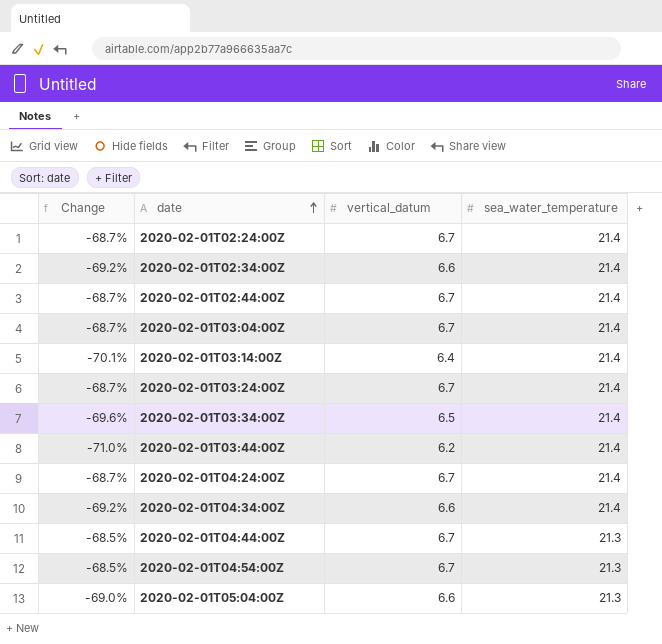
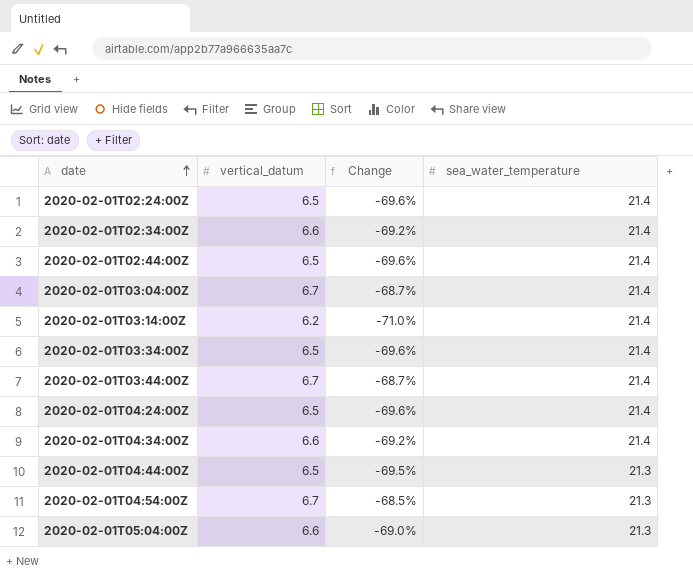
column Change | position: 1 -> 3
row 2020-02-01T03:24:00Z: -68.7% | 6.7 | 21.4 -> none
2020-02-01T02:24:00Z | vertical_datum: 6.7 -> 6.5
2020-02-01T02:24:00Z | Change: -68.7% -> -69.6%
2020-02-01T02:44:00Z | vertical_datum: 6.7 -> 6.5
2020-02-01T02:44:00Z | Change: -68.7% -> -69.6%
2020-02-01T03:14:00Z | vertical_datum: 6.4 -> 6.2
2020-02-01T03:14:00Z | Change: -70.1% -> -71.0%
2020-02-01T03:44:00Z | vertical_datum: 6.2 -> 6.7
2020-02-01T03:44:00Z | Change: -71.0% -> -68.7%
2020-02-01T04:24:00Z | vertical_datum: 6.7 -> 6.5
2020-02-01T04:24:00Z | Change: -68.7% -> -69.6%
2020-02-01T04:44:00Z | vertical_datum: 6.7 -> 6.5
2020-02-01T04:44:00Z | Change: -68.5% -> -69.5%

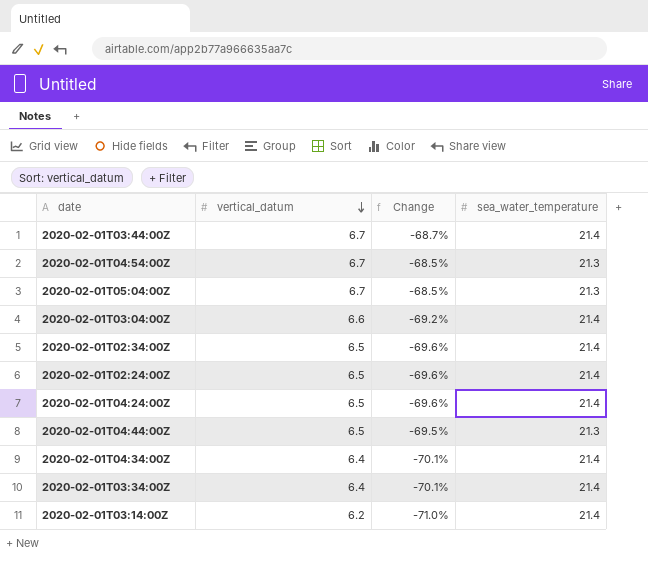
row order: date ascending -> vertical_datum descending
row 2020-02-01T02:44:00Z: 6.5 | -69.6% | 21.4 -> none
2020-02-01T05:04:00Z | vertical_datum: 6.6 -> 6.7
2020-02-01T05:04:00Z | Change: -69.0% -> -68.5%
2020-02-01T03:04:00Z | vertical_datum: 6.7 -> 6.6
2020-02-01T03:04:00Z | Change: -68.7% -> -69.2%
2020-02-01T02:34:00Z | vertical_datum: 6.6 -> 6.5
2020-02-01T02:34:00Z | Change: -69.2% -> -69.6%
2020-02-01T04:34:00Z | vertical_datum: 6.6 -> 6.4
2020-02-01T04:34:00Z | Change: -69.2% -> -70.1%
2020-02-01T03:34:00Z | vertical_datum: 6.5 -> 6.4
2020-02-01T03:34:00Z | Change: -69.6% -> -70.1%

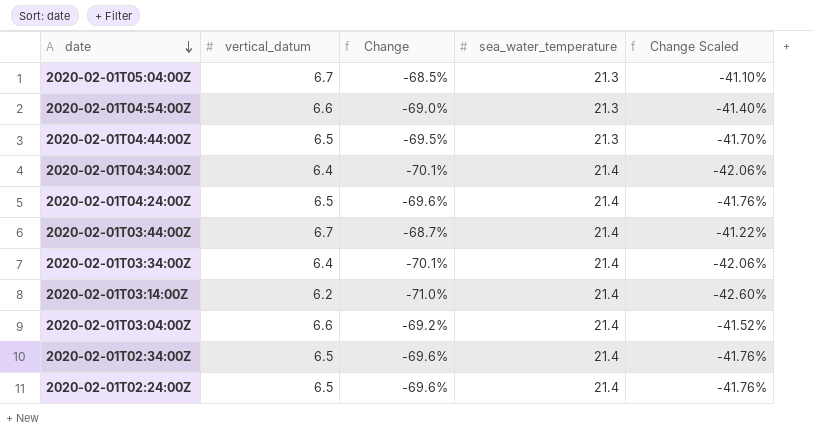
row order: vertical_datum descending -> date descending
column Change Scaled | formula: none -> [Change] * 0.6
2020-02-01T04:54:00Z | vertical_datum: 6.7 -> 6.6
2020-02-01T04:54:00Z | Change: -68.5% -> -69.0%

